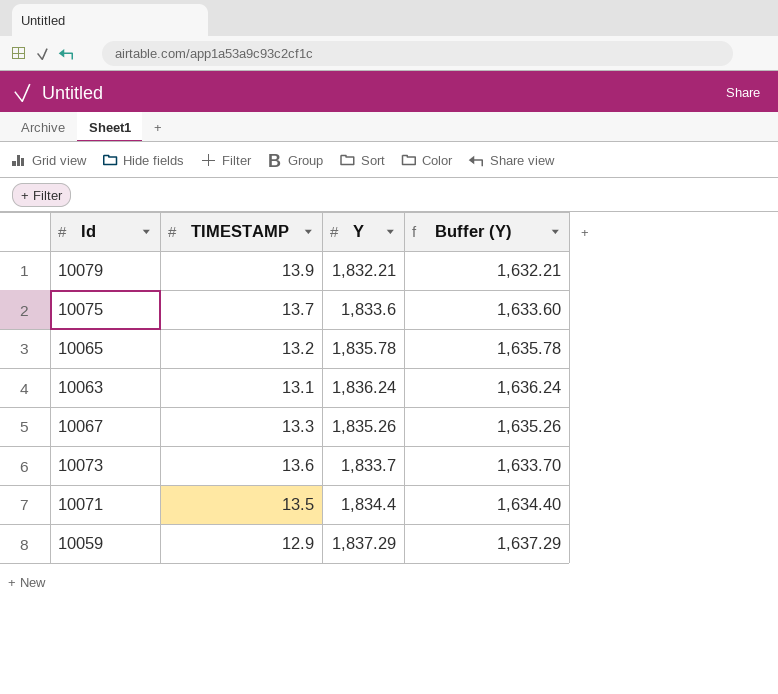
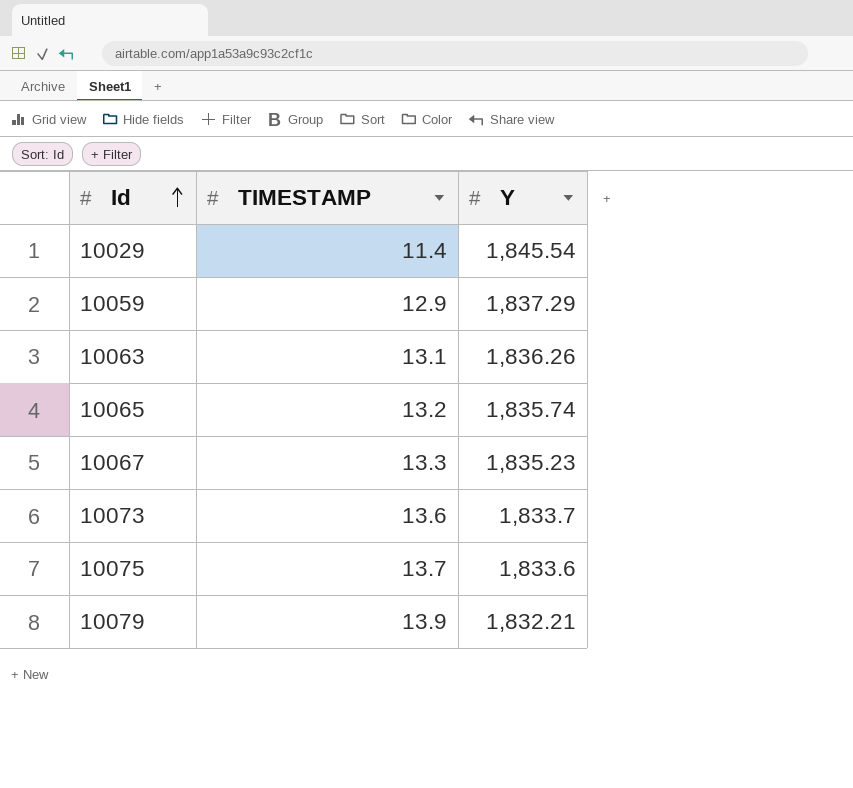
row order: none -> Id ascending
column Buffer (Y) | formula: [Y] - 200 -> none
row 10071: 13.5 | 1,834.4 | 1,634.40 -> none
row 10029: none -> 11.4 | 1,845.54
10063 | Y: 1,836.24 -> 1,836.26
10065 | Y: 1,835.78 -> 1,835.74
10067 | Y: 1,835.26 -> 1,835.23

